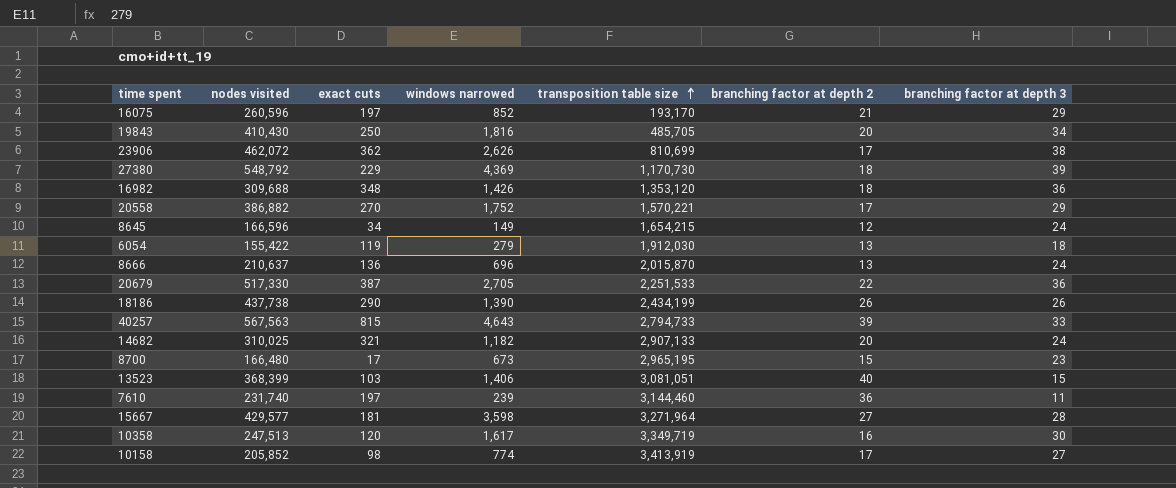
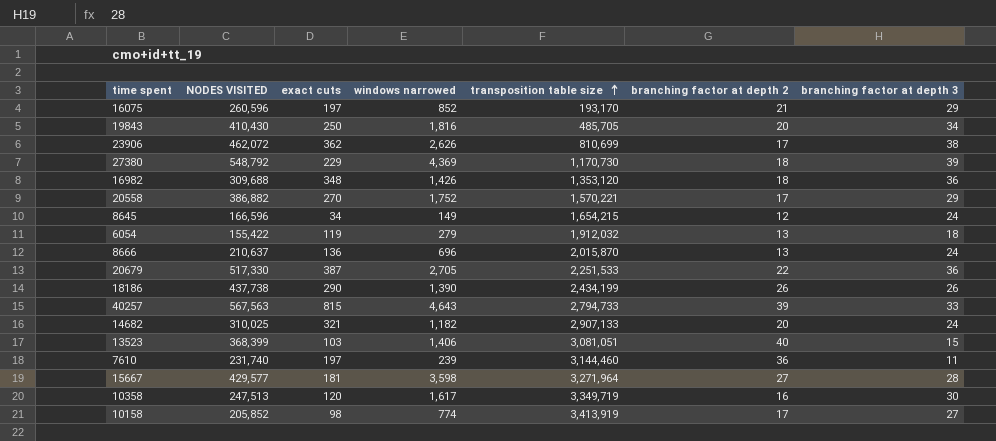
column name: nodes visited -> NODES VISITED
row 8700: 166,480 | 17 | 673 | 2,965,195 | 15 | 23 -> none
6054 | transposition table size: 1,912,030 -> 1,912,032

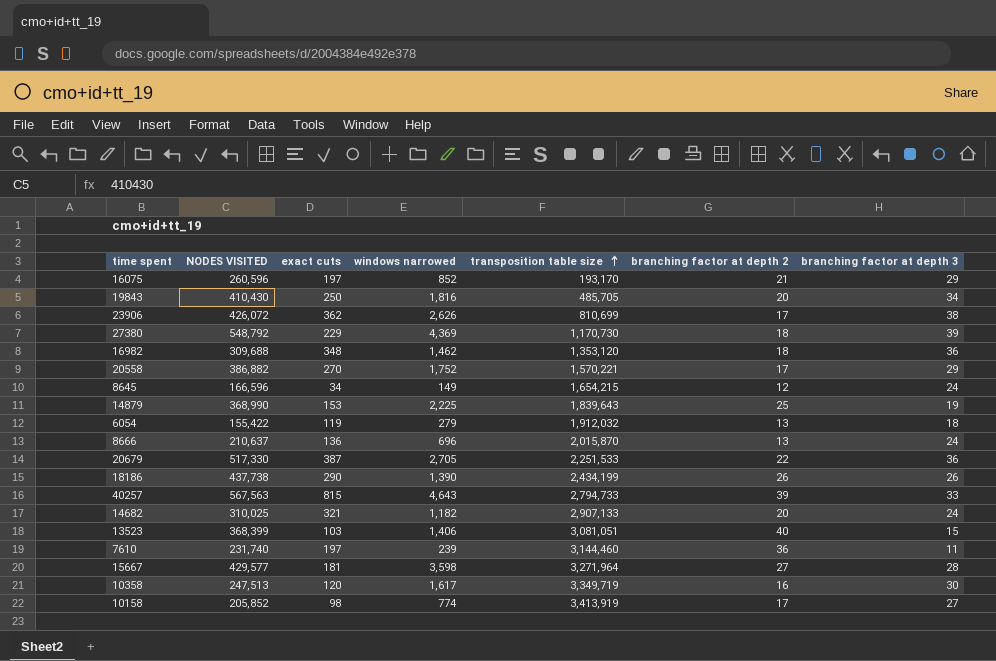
23906 | NODES VISITED: 462,072 -> 426,072
16982 | windows narrowed: 1,426 -> 1,462
row 14879: none -> 368,990 | 153 | 2,225 | 1,839,643 | 25 | 19

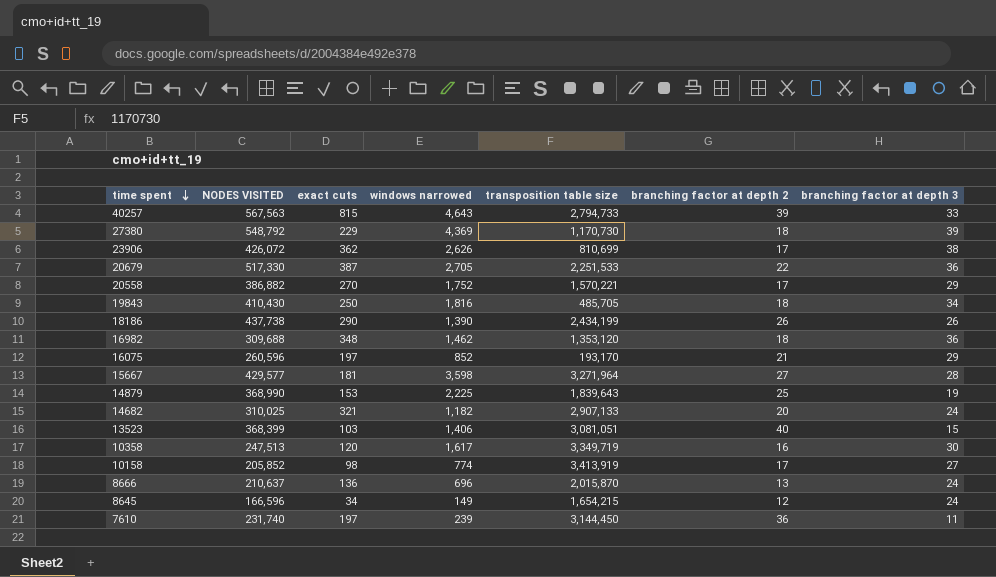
row order: transposition table size ascending -> time spent descending
row 6054: 155,422 | 119 | 279 | 1,912,032 | 13 | 18 -> none
19843 | branching factor at depth 2: 20 -> 18
7610 | transposition table size: 3,144,460 -> 3,144,450

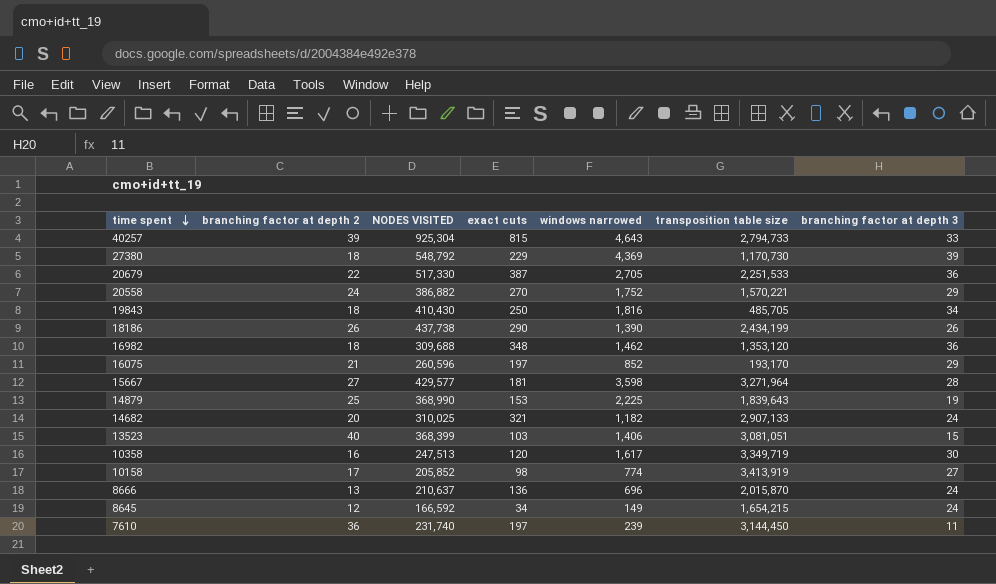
column branching factor at depth 2 | position: 6 -> 2
row 23906: 426,072 | 362 | 2,626 | 810,699 | 17 | 38 -> none
40257 | NODES VISITED: 567,563 -> 925,304
20558 | branching factor at depth 2: 17 -> 24
8645 | NODES VISITED: 166,596 -> 166,592

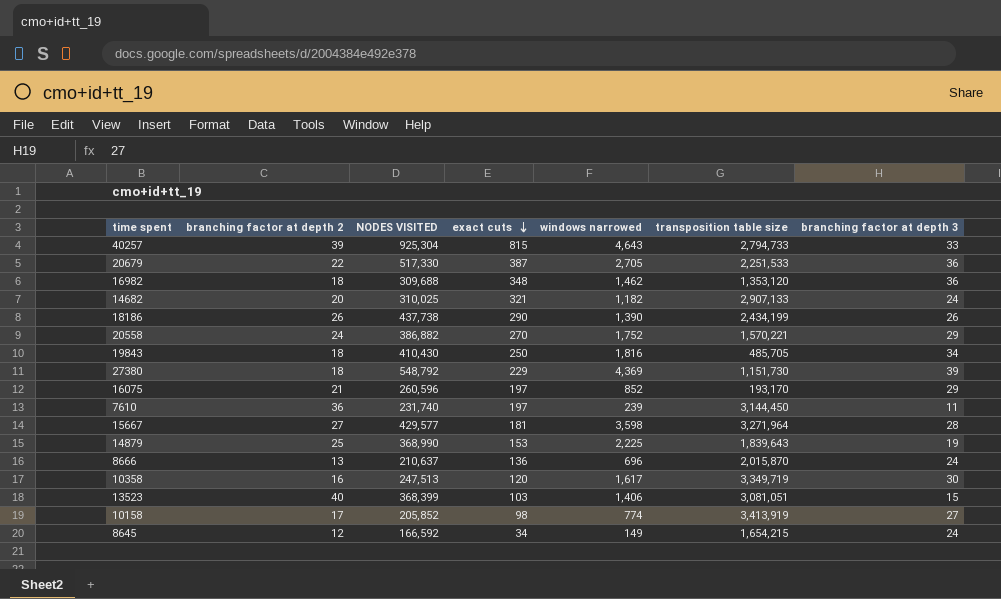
row order: time spent descending -> exact cuts descending
27380 | transposition table size: 1,170,730 -> 1,151,730

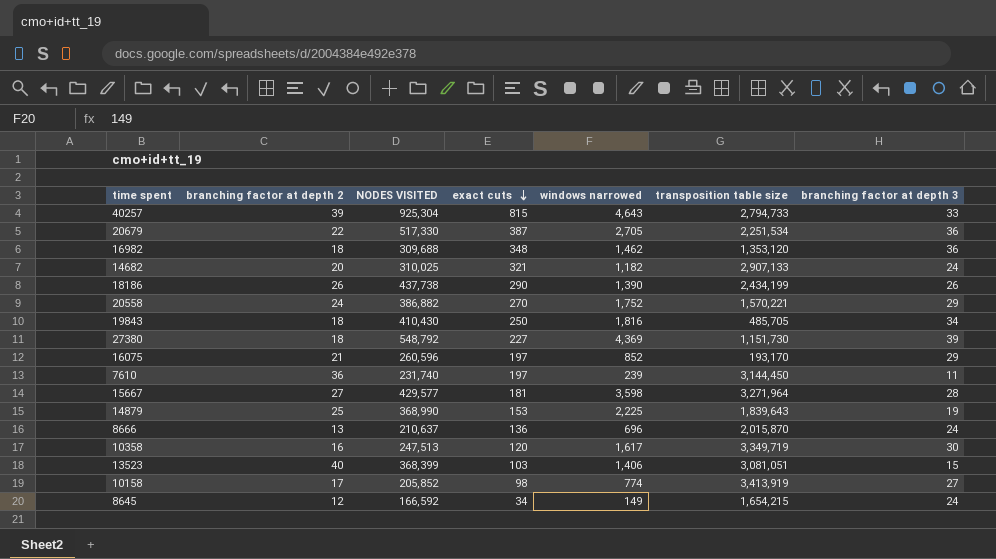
20679 | transposition table size: 2,251,533 -> 2,251,534
27380 | exact cuts: 229 -> 227

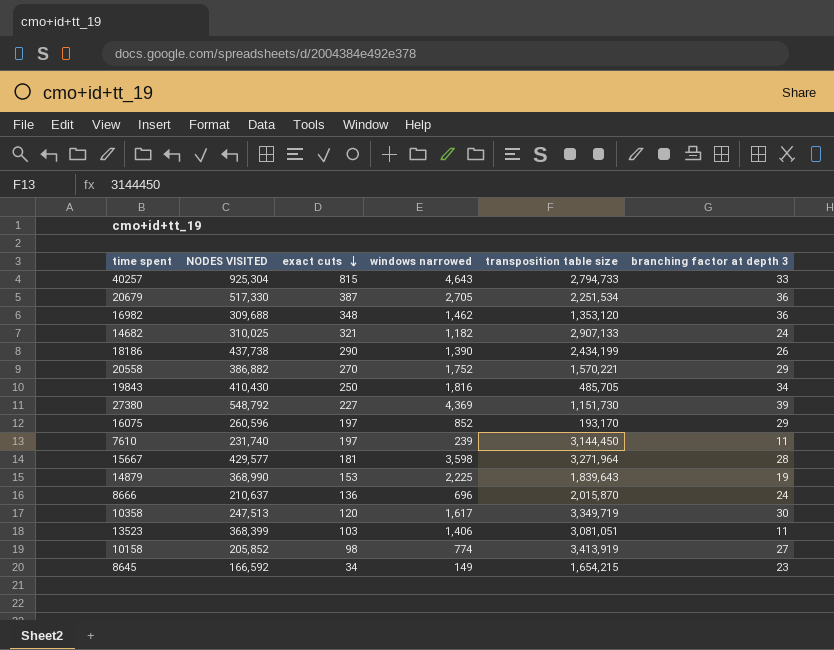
column branching factor at depth 2 | position: 2 -> none
13523 | branching factor at depth 3: 15 -> 11
8645 | branching factor at depth 3: 24 -> 23

